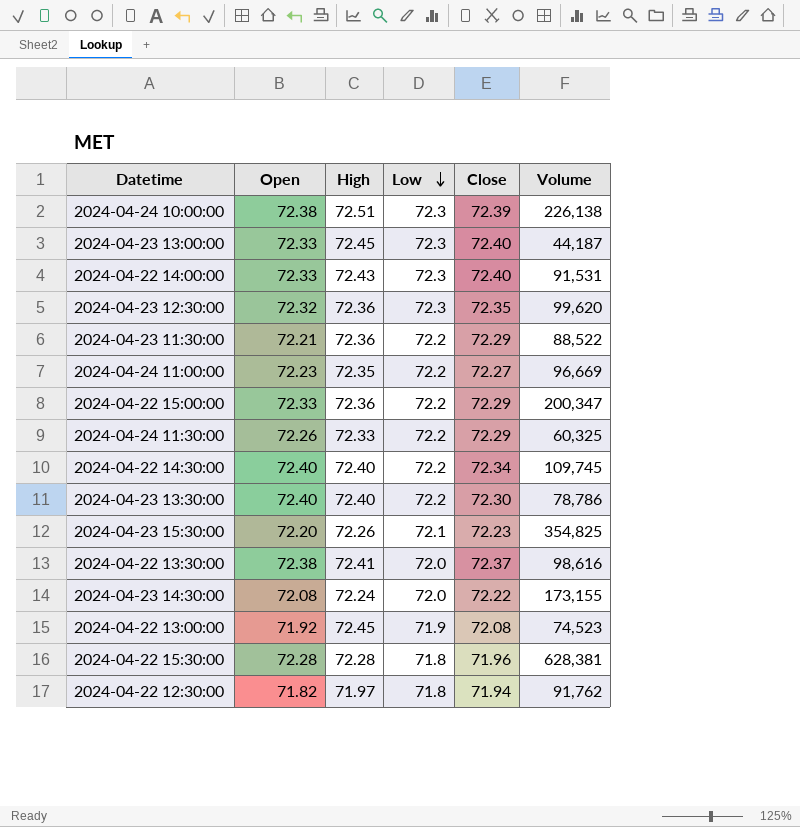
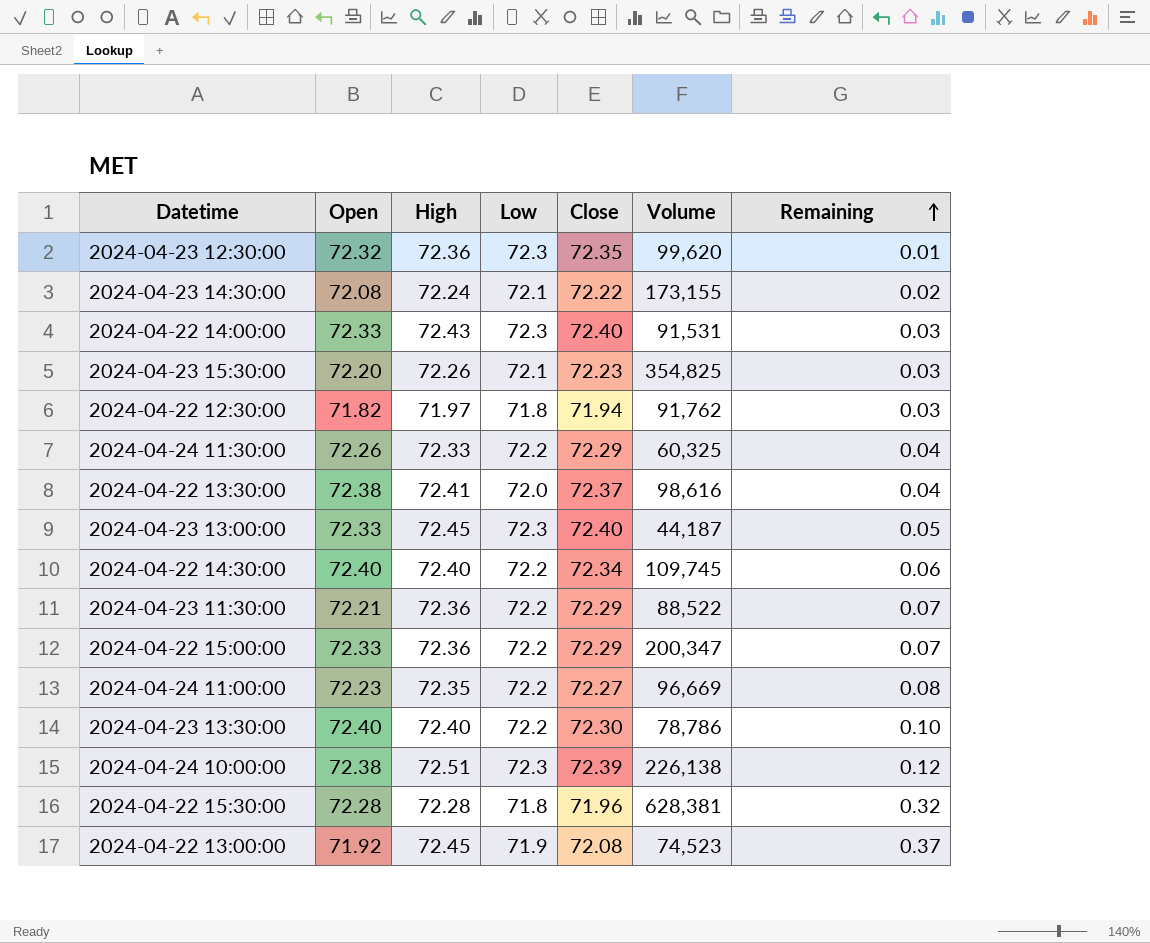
row order: Low descending -> Remaining ascending
column Remaining | formula: none -> [High] - [Close]
2024-04-23 14:30:00 | Low: 72.0 -> 72.1

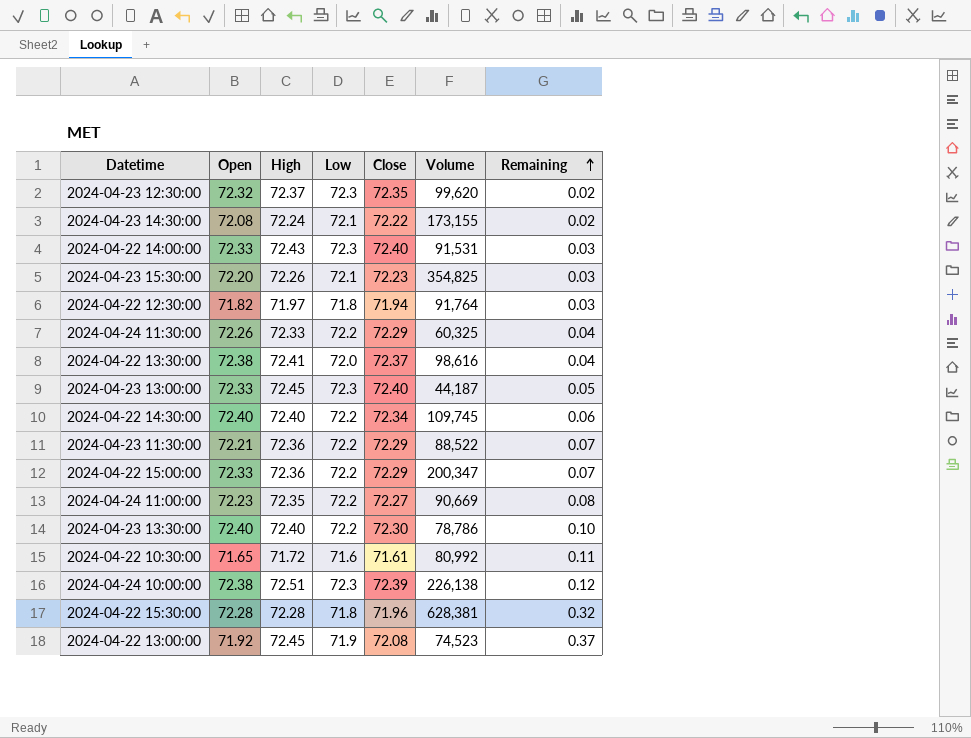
2024-04-23 12:30:00 | High: 72.36 -> 72.37
2024-04-23 12:30:00 | Remaining: 0.01 -> 0.02
2024-04-22 12:30:00 | Volume: 91,762 -> 91,764
2024-04-24 11:00:00 | Volume: 96,669 -> 90,669
row 2024-04-22 10:30:00: none -> 71.65 | 71.72 | 71.6 | 71.61 | 80,992 | 0.11

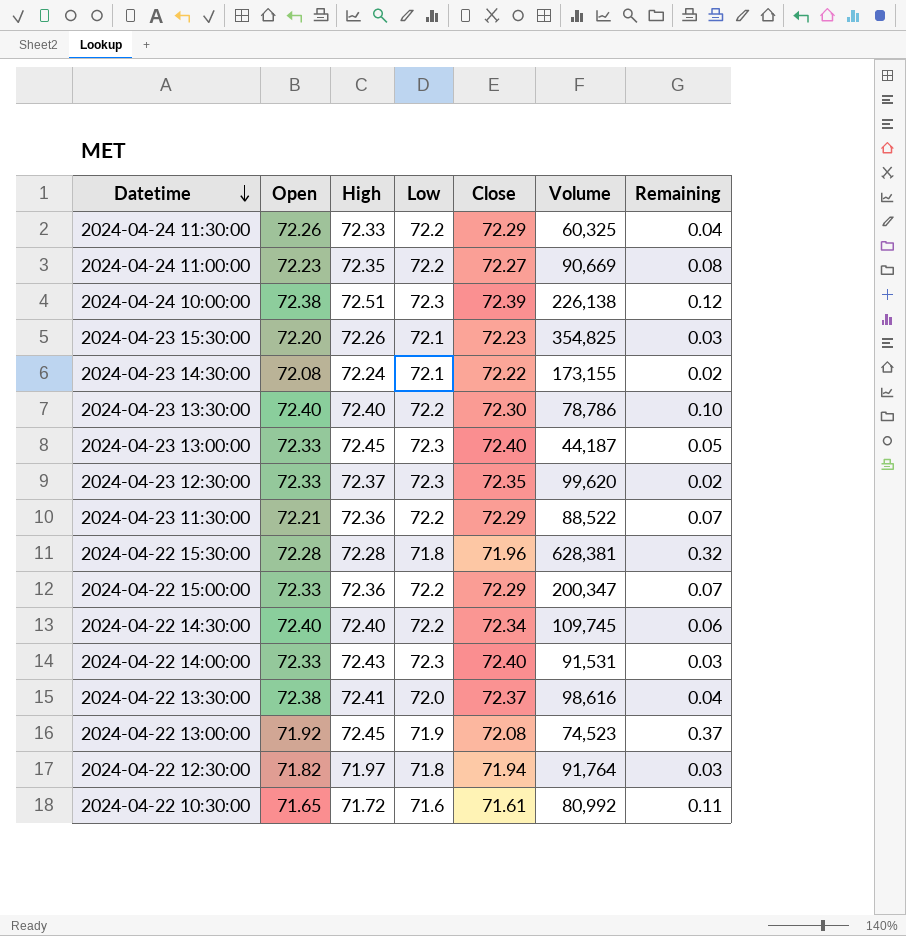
row order: Remaining ascending -> Datetime descending
2024-04-23 12:30:00 | Open: 72.32 -> 72.33

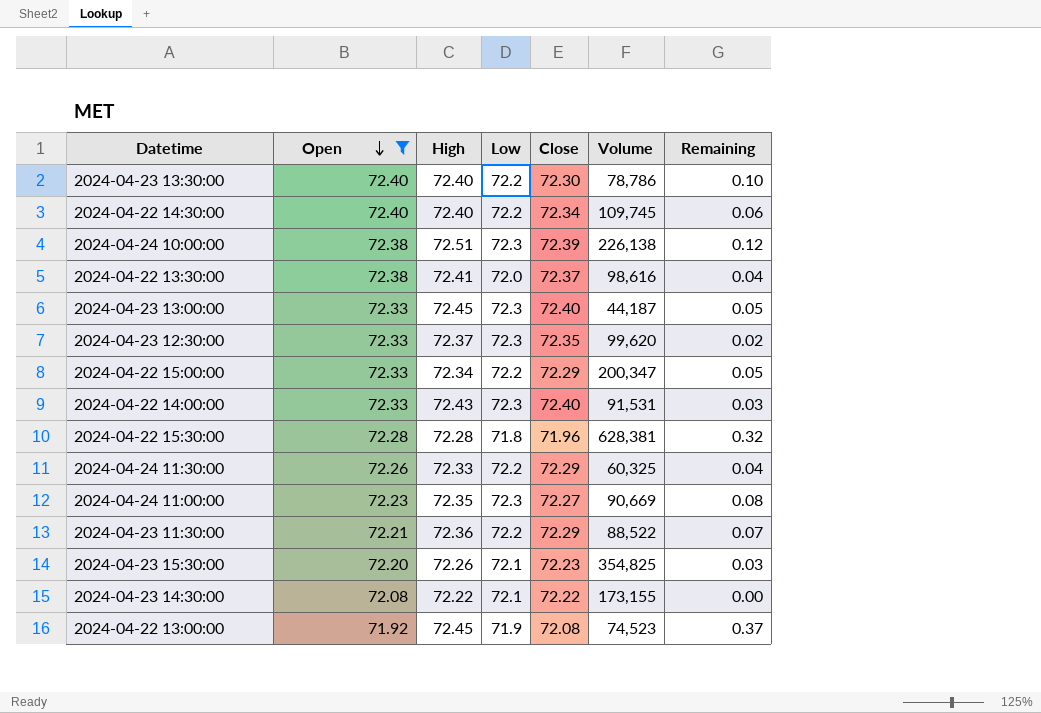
filter: none -> Open >= 71.92
row order: Datetime descending -> Open descending
2024-04-22 15:00:00 | High: 72.36 -> 72.34
2024-04-22 15:00:00 | Remaining: 0.07 -> 0.05
2024-04-24 11:00:00 | Low: 72.2 -> 72.3
2024-04-23 14:30:00 | High: 72.24 -> 72.22
2024-04-23 14:30:00 | Remaining: 0.02 -> 0.00

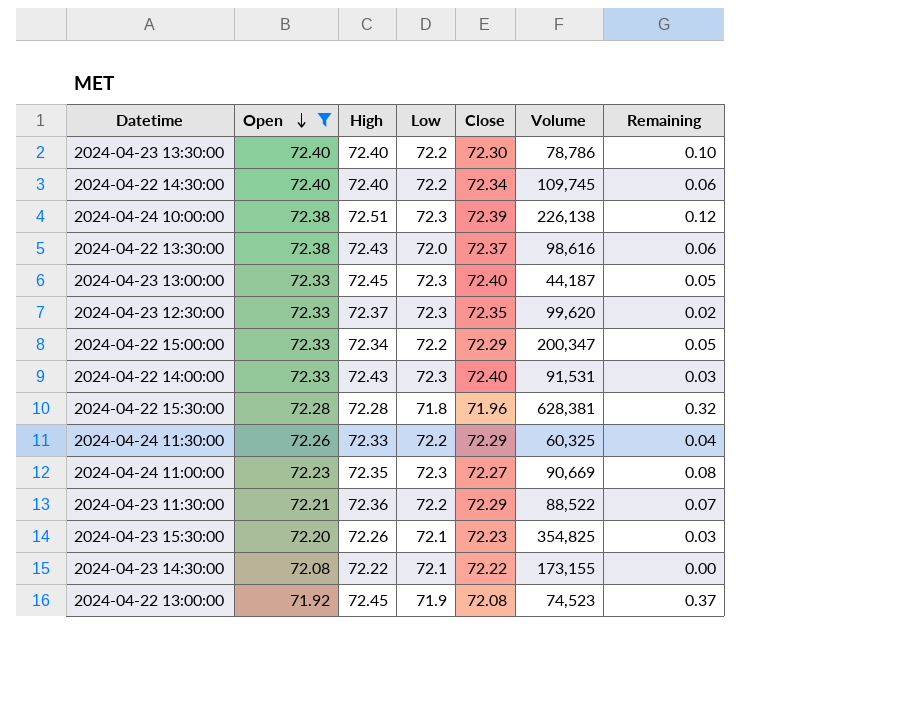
2024-04-22 13:30:00 | High: 72.41 -> 72.43
2024-04-22 13:30:00 | Remaining: 0.04 -> 0.06

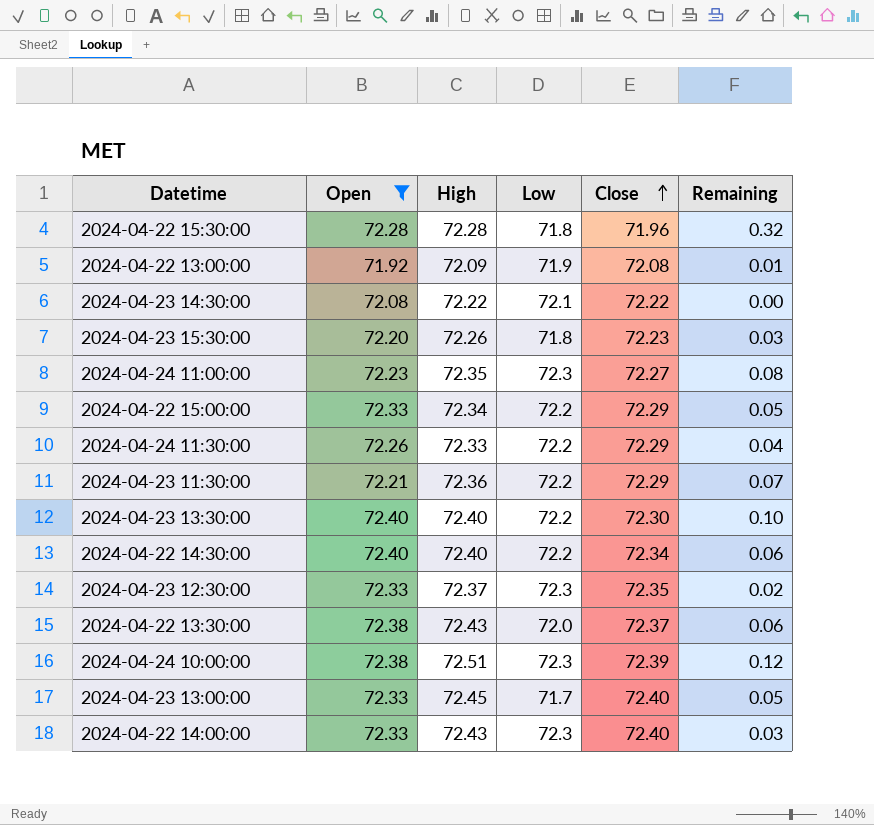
row order: Open descending -> Close ascending
column Volume | position: 6 -> none
2024-04-22 13:00:00 | High: 72.45 -> 72.09
2024-04-22 13:00:00 | Remaining: 0.37 -> 0.01
2024-04-23 15:30:00 | Low: 72.1 -> 71.8
2024-04-23 13:00:00 | Low: 72.3 -> 71.7

